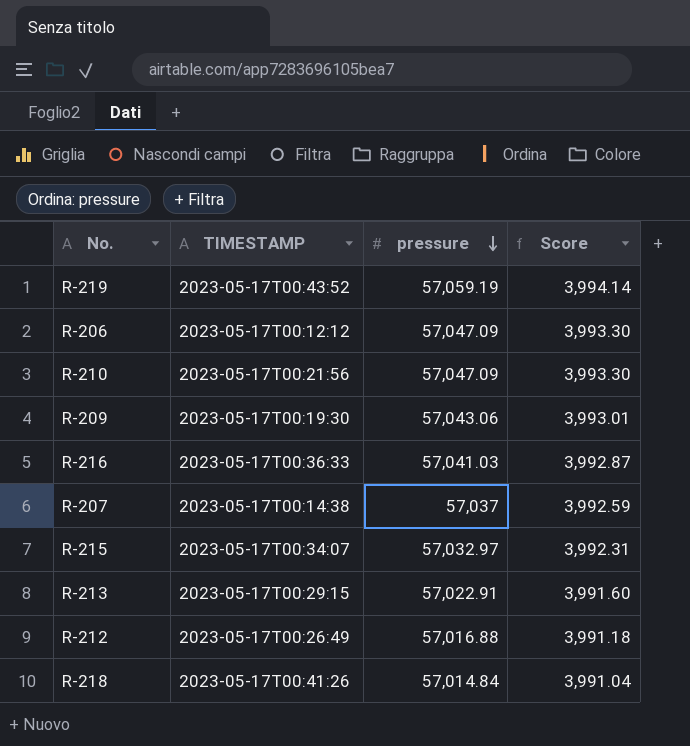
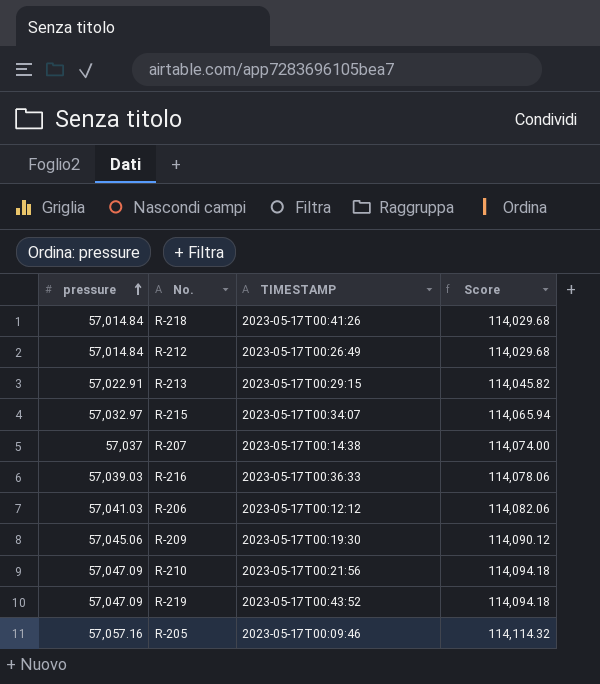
row order: pressure descending -> pressure ascending
column pressure | position: 3 -> 1
column Score | formula: [pressure] * 0.07 -> [pressure] * 2
R-212 | pressure: 57,016.88 -> 57,014.84
R-216 | pressure: 57,041.03 -> 57,039.03
R-206 | pressure: 57,047.09 -> 57,041.03
R-209 | pressure: 57,043.06 -> 57,045.06
R-219 | pressure: 57,059.19 -> 57,047.09
row R-205: none -> 57,057.16 | 2023-05-17T00:09:46 | 114,114.32

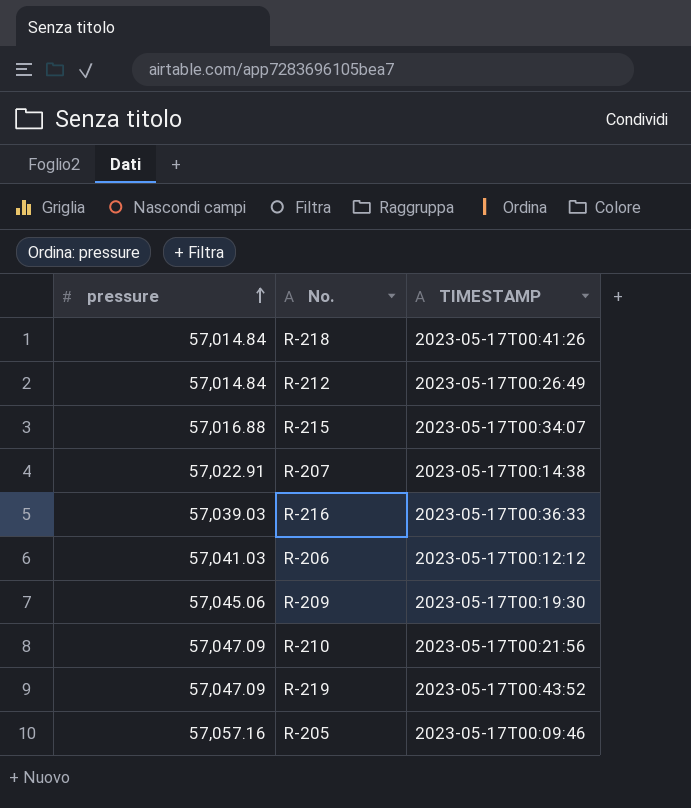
column Score | formula: [pressure] * 2 -> none
row R-213: 57,022.91 | 2023-05-17T00:29:15 | 114,045.82 -> none
R-215 | pressure: 57,032.97 -> 57,016.88
R-207 | pressure: 57,037 -> 57,022.91

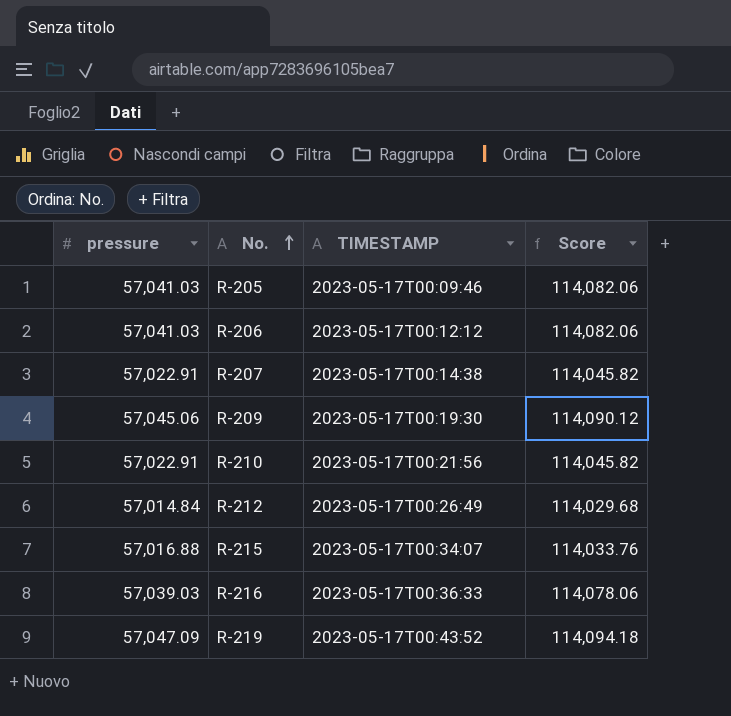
row order: pressure ascending -> No. ascending
column Score | formula: none -> [pressure] * 2
row R-218: 57,014.84 | 2023-05-17T00:41:26 -> none
R-205 | pressure: 57,057.16 -> 57,041.03
R-210 | pressure: 57,047.09 -> 57,022.91

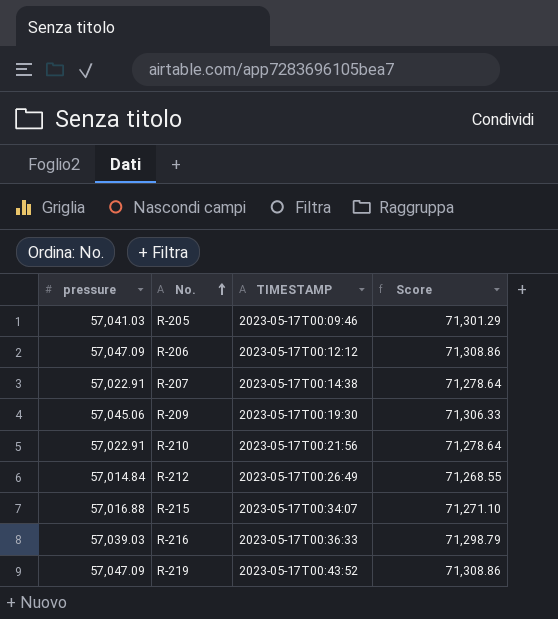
column Score | formula: [pressure] * 2 -> [pressure] * 1.25
R-206 | pressure: 57,041.03 -> 57,047.09

